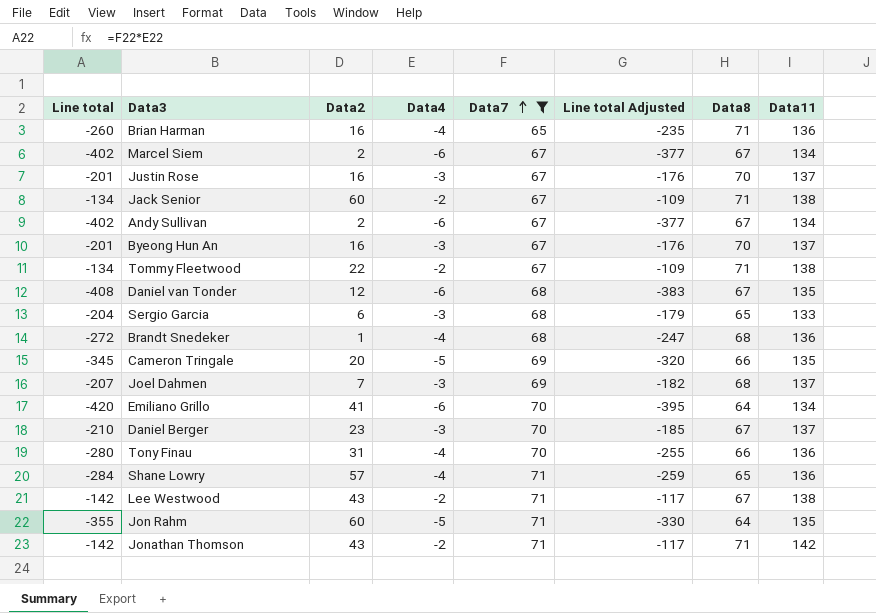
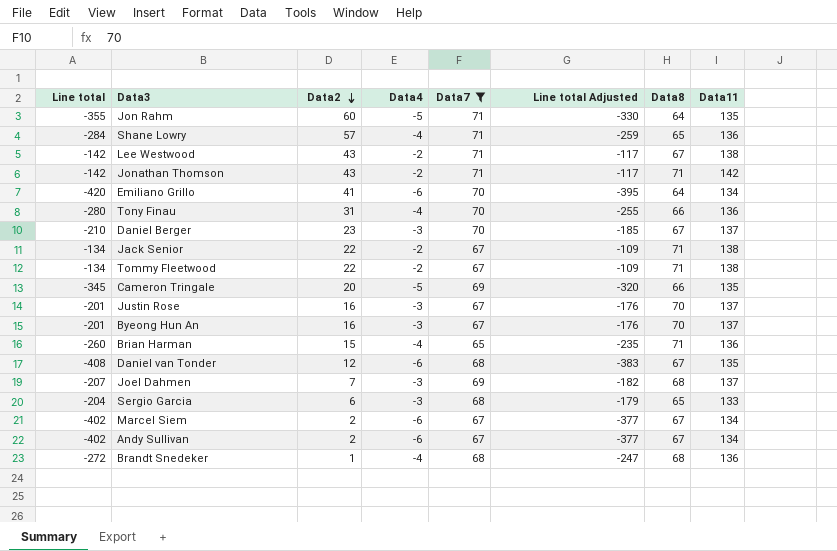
row order: Data7 ascending -> Data2 descending
Jack Senior | Data2: 60 -> 22
Brian Harman | Data2: 16 -> 15

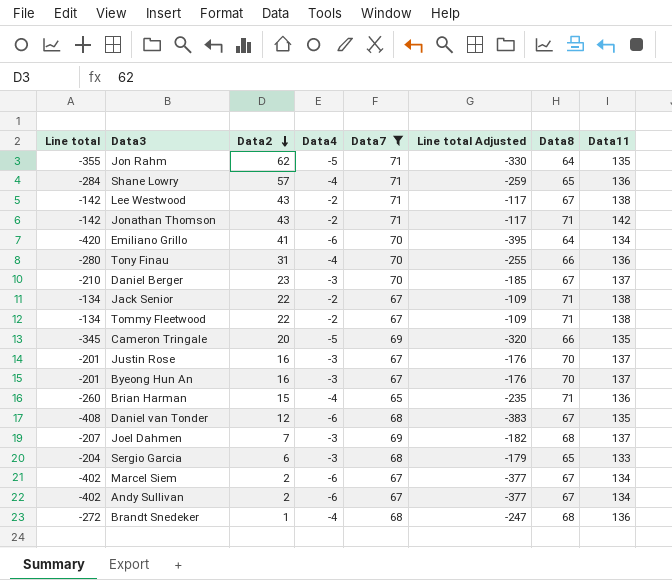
Jon Rahm | Data2: 60 -> 62

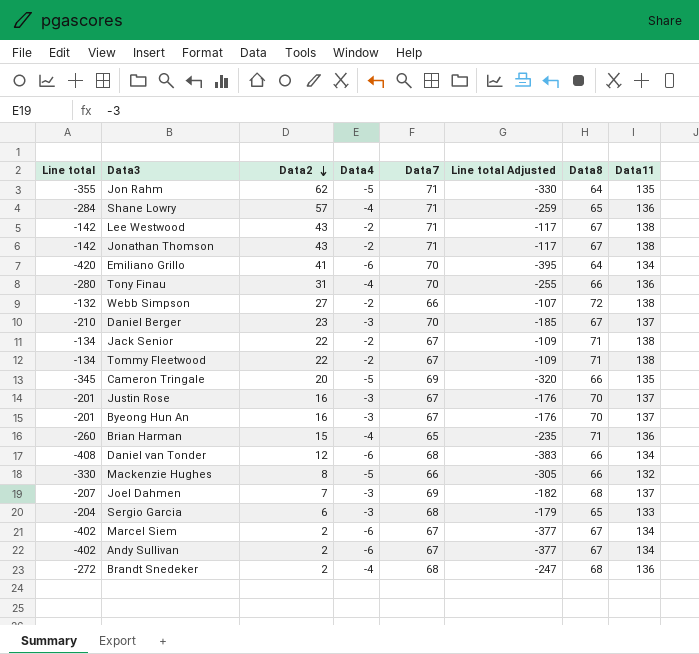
filter: Data7 != 66 -> none
Jonathan Thomson | Data8: 71 -> 67
Jonathan Thomson | Data11: 142 -> 138
Daniel van Tonder | Data8: 67 -> 66
Daniel van Tonder | Data11: 135 -> 134
Brandt Snedeker | Data2: 1 -> 2

